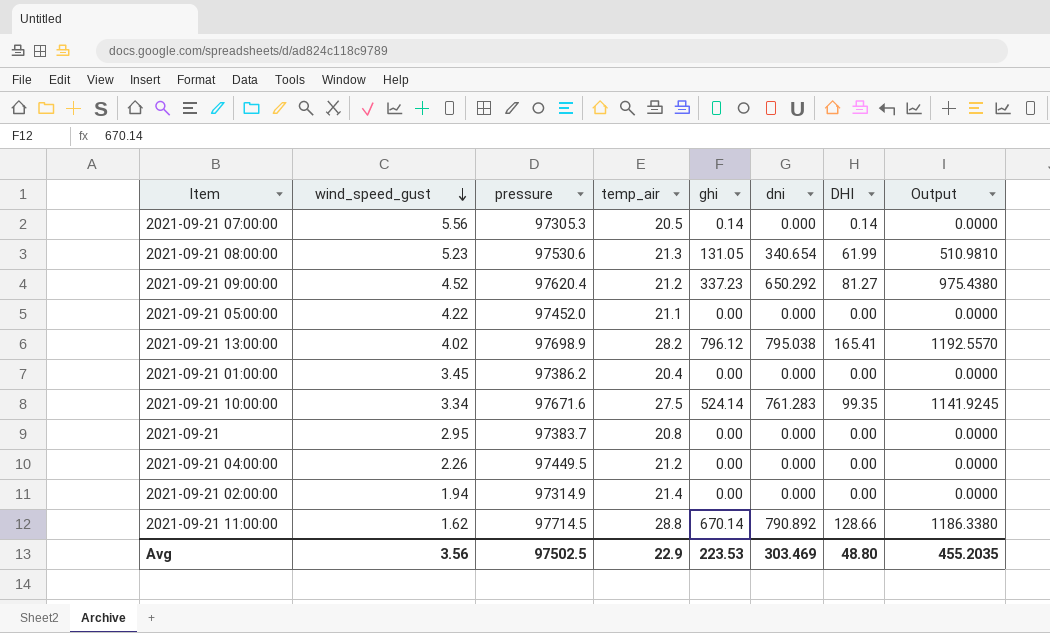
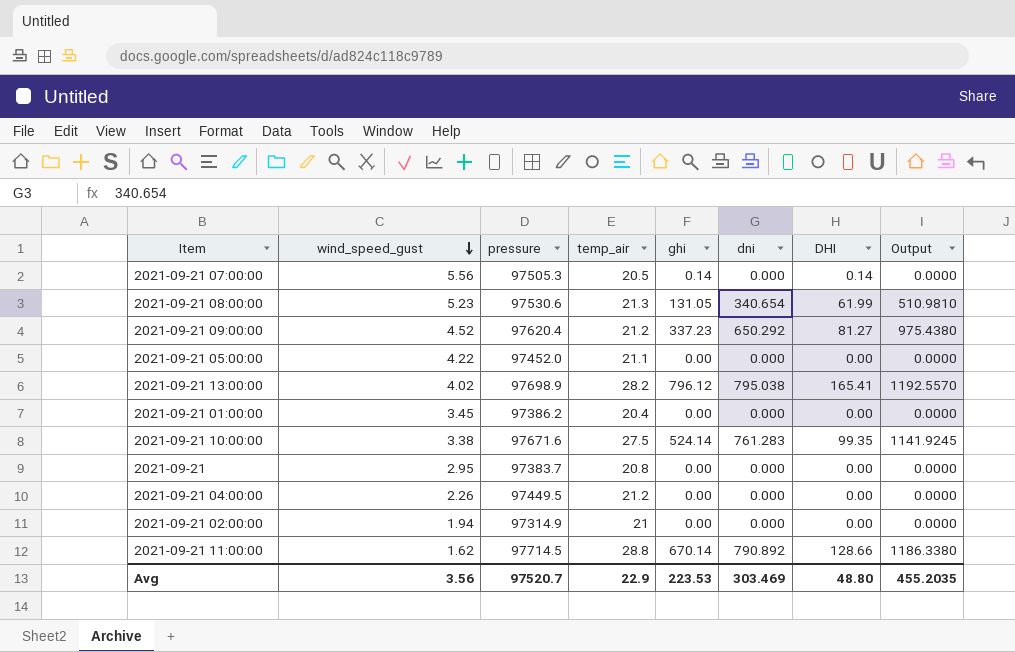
2021-09-21 07:00:00 | pressure: 97305.3 -> 97505.3
2021-09-21 10:00:00 | wind_speed_gust: 3.34 -> 3.38
2021-09-21 02:00:00 | temp_air: 21.4 -> 21
Avg | pressure: 97502.5 -> 97520.7

